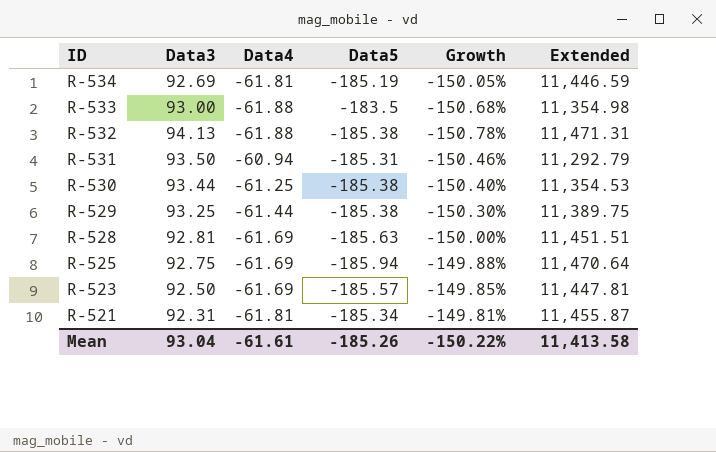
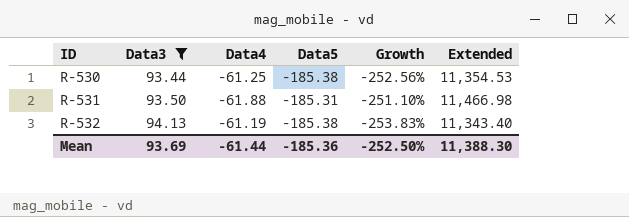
filter: none -> Data3 >= 93.44
row order: ID descending -> ID ascending
column Growth | formula: ([Data3] - [Data5]) / [Data5] -> ([Data3] - [Data4]) / [Data4]
R-531 | Data4: -60.94 -> -61.88
R-531 | Extended: 11,292.79 -> 11,466.98
R-532 | Data4: -61.88 -> -61.19
R-532 | Extended: 11,471.31 -> 11,343.40
Mean | Data3: 93.04 -> 93.69
Mean | Data4: -61.61 -> -61.44
Mean | Data5: -185.26 -> -185.36
Mean | Growth: -150.22% -> -252.50%
Mean | Extended: 11,413.58 -> 11,388.30

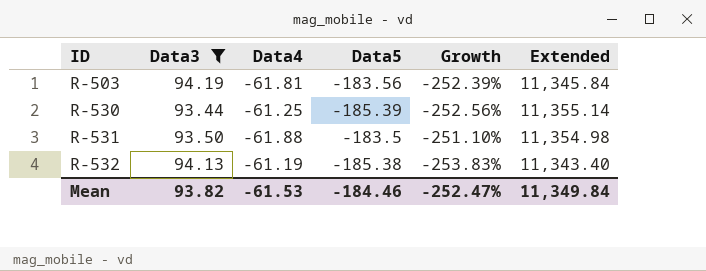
row R-503: none -> 94.19 | -61.81 | -183.56 | -252.39% | 11,345.84
R-530 | Data5: -185.38 -> -185.39
R-530 | Extended: 11,354.53 -> 11,355.14
R-531 | Data5: -185.31 -> -183.5
R-531 | Extended: 11,466.98 -> 11,354.98
Mean | Data3: 93.69 -> 93.82
Mean | Data4: -61.44 -> -61.53
Mean | Data5: -185.36 -> -184.46
Mean | Growth: -252.50% -> -252.47%
Mean | Extended: 11,388.30 -> 11,349.84

